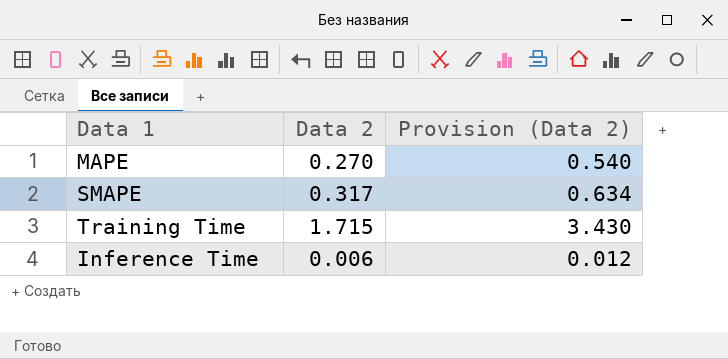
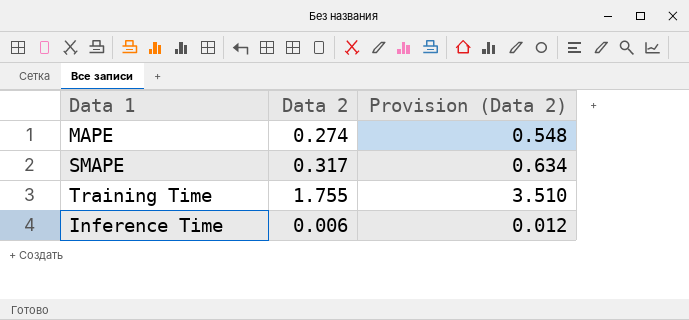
MAPE | Data 2: 0.270 -> 0.274
MAPE | Provision (Data 2): 0.540 -> 0.548
Training Time | Data 2: 1.715 -> 1.755
Training Time | Provision (Data 2): 3.430 -> 3.510

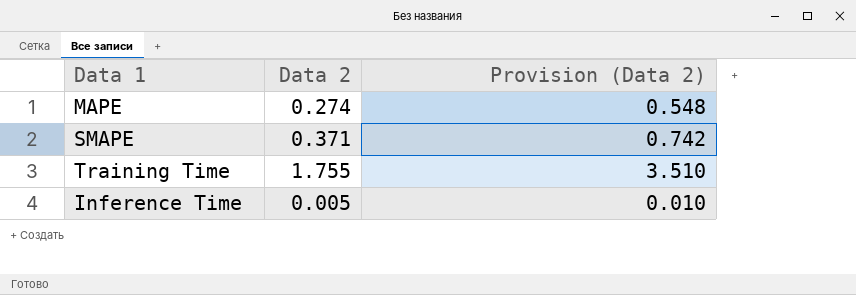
SMAPE | Data 2: 0.317 -> 0.371
SMAPE | Provision (Data 2): 0.634 -> 0.742
Inference Time | Data 2: 0.006 -> 0.005
Inference Time | Provision (Data 2): 0.012 -> 0.010

